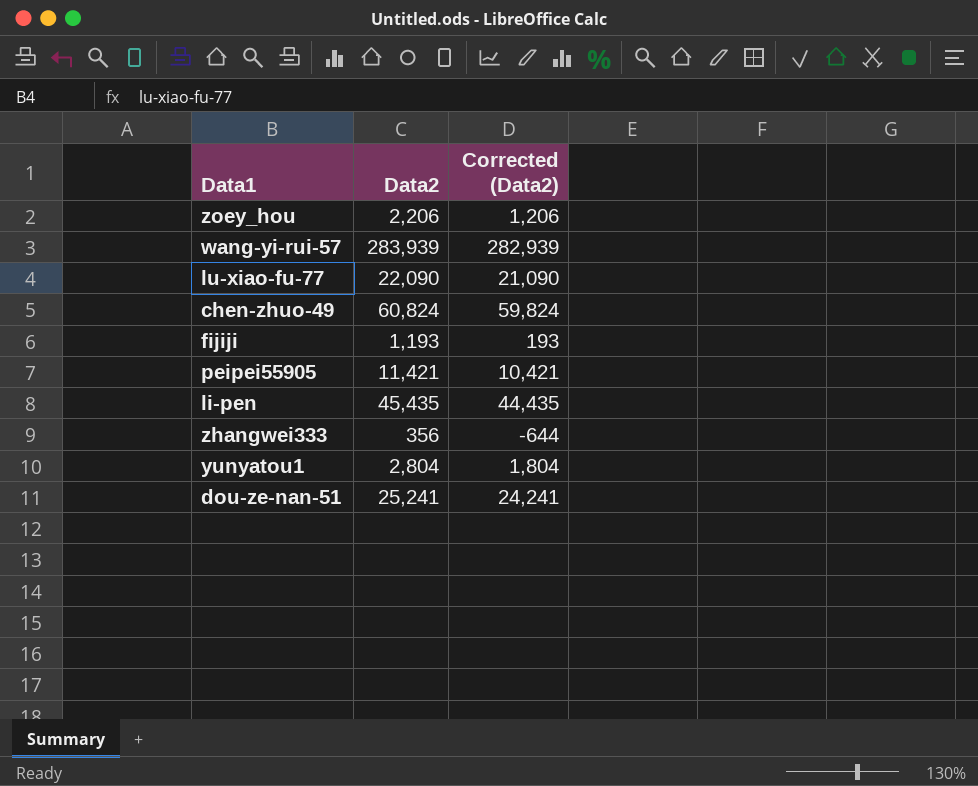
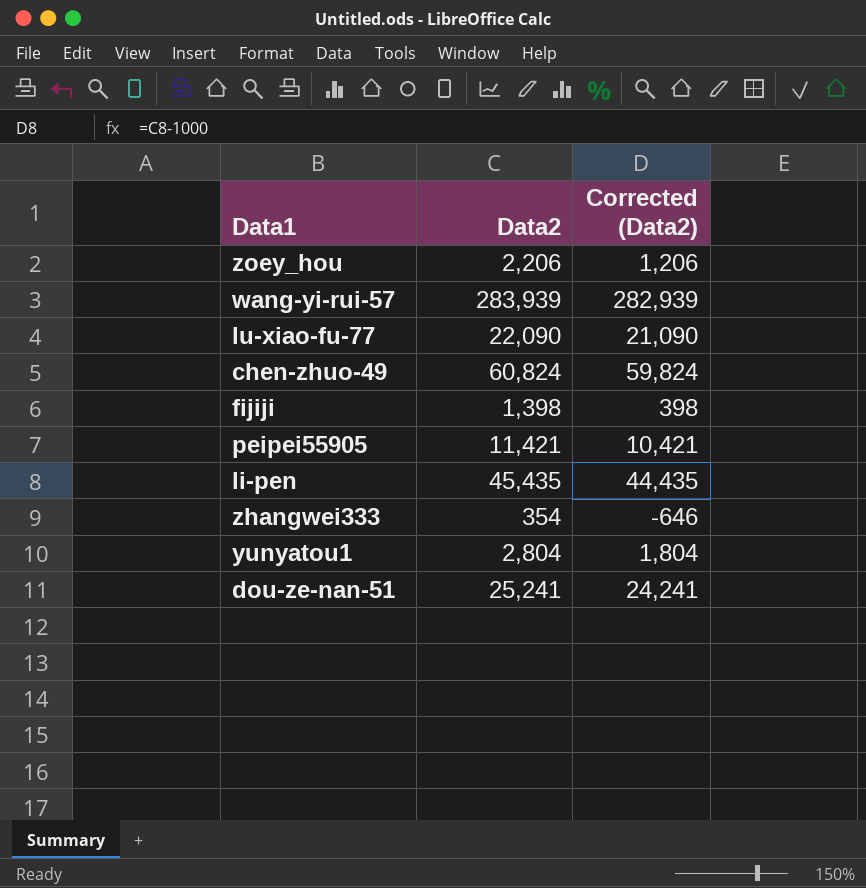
fijiji | Data2: 1,193 -> 1,398
fijiji | Corrected (Data2): 193 -> 398
zhangwei333 | Data2: 356 -> 354
zhangwei333 | Corrected (Data2): -644 -> -646

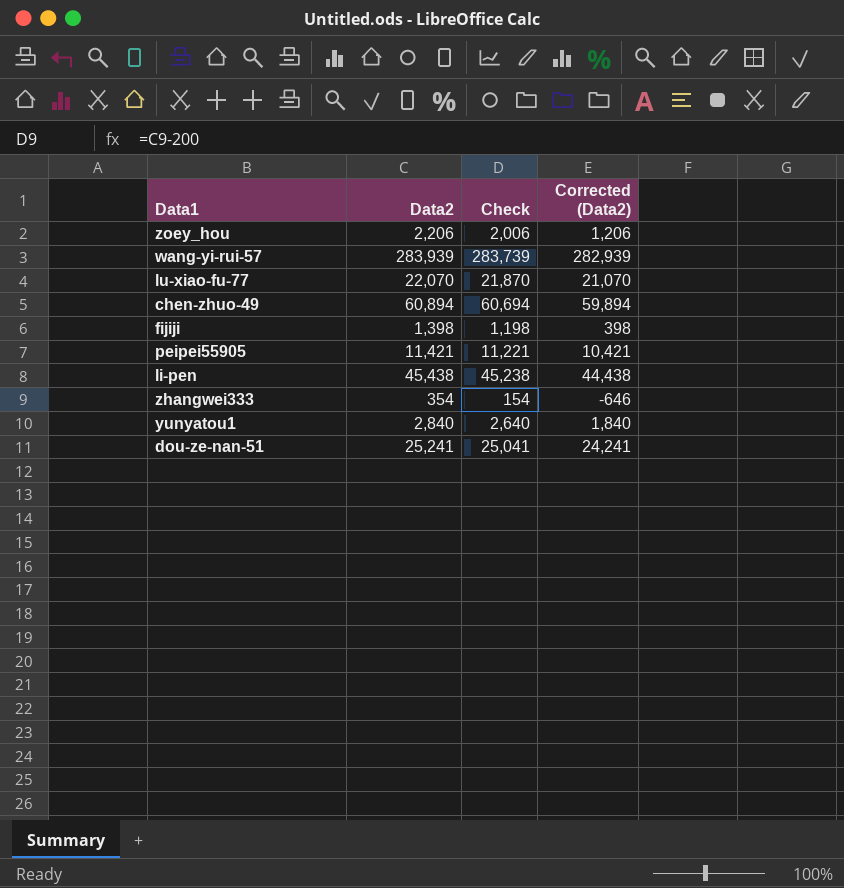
column Check | formula: none -> [Data2] - 200
lu-xiao-fu-77 | Data2: 22,090 -> 22,070
lu-xiao-fu-77 | Corrected (Data2): 21,090 -> 21,070
chen-zhuo-49 | Data2: 60,824 -> 60,894
chen-zhuo-49 | Corrected (Data2): 59,824 -> 59,894
li-pen | Data2: 45,435 -> 45,438
li-pen | Corrected (Data2): 44,435 -> 44,438
yunyatou1 | Data2: 2,804 -> 2,840
yunyatou1 | Corrected (Data2): 1,804 -> 1,840

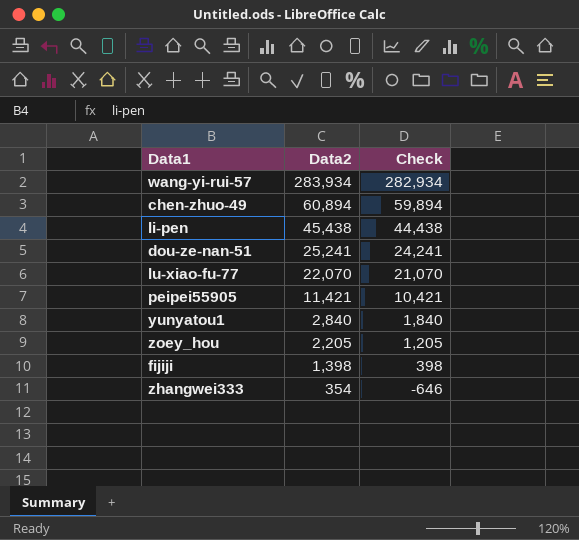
row order: none -> Data2 descending
column Corrected (Data2) | formula: [Data2] - 1000 -> none
column Check | formula: [Data2] - 200 -> [Data2] - 1000
wang-yi-rui-57 | Data2: 283,939 -> 283,934
zoey_hou | Data2: 2,206 -> 2,205

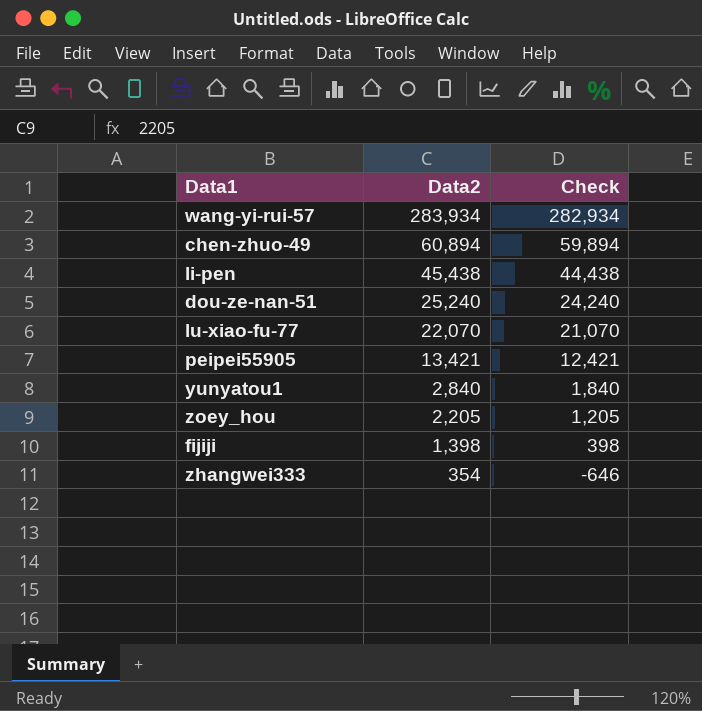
dou-ze-nan-51 | Data2: 25,241 -> 25,240
dou-ze-nan-51 | Check: 24,241 -> 24,240
peipei55905 | Data2: 11,421 -> 13,421
peipei55905 | Check: 10,421 -> 12,421

